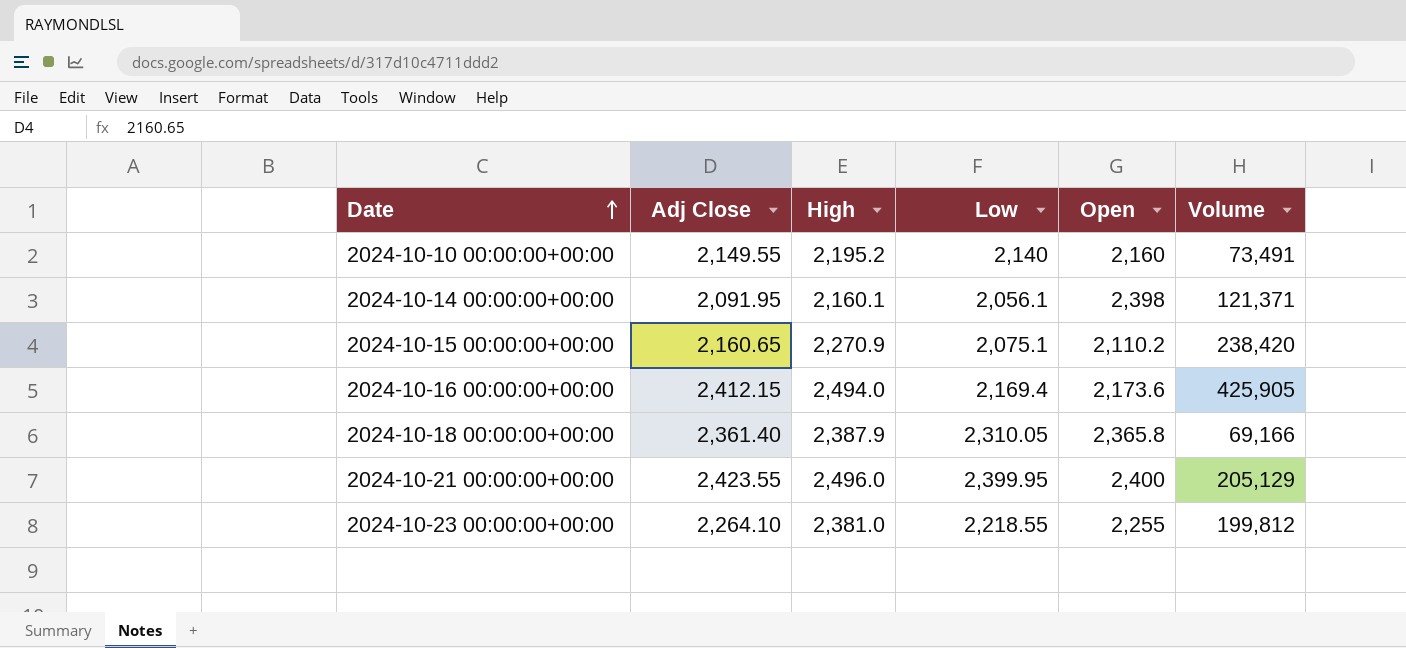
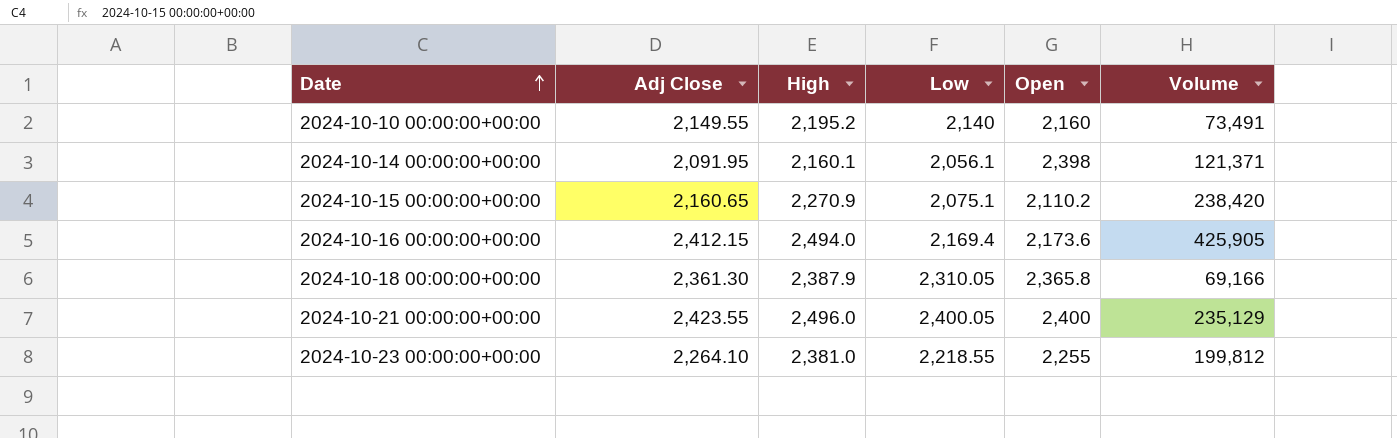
2024-10-18 00:00:00+00:00 | Adj Close: 2,361.40 -> 2,361.30
2024-10-21 00:00:00+00:00 | Low: 2,399.95 -> 2,400.05
2024-10-21 00:00:00+00:00 | Volume: 205,129 -> 235,129

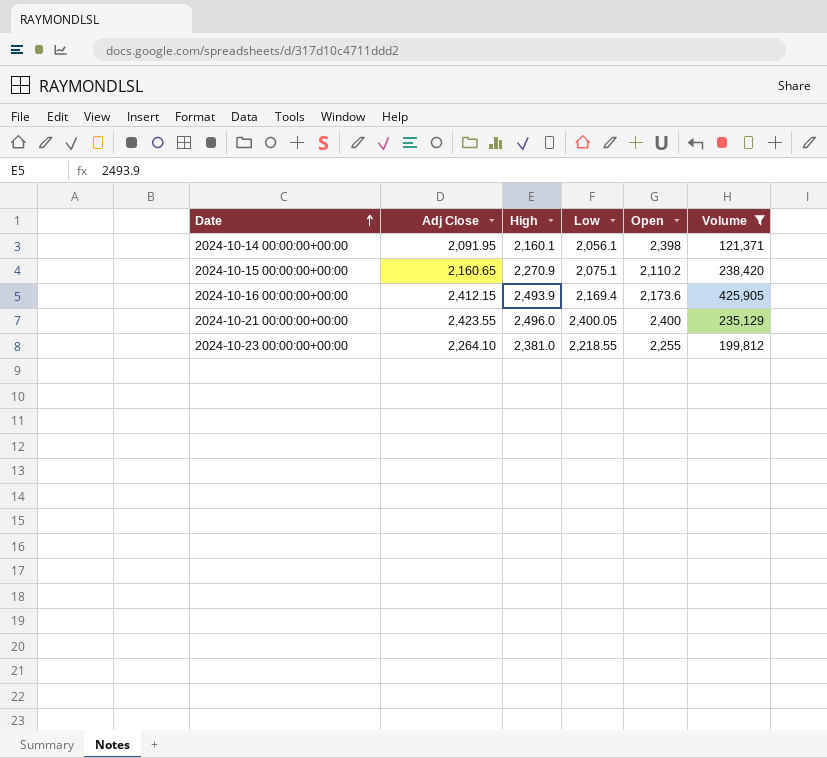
filter: none -> Volume >= 121,371
2024-10-16 00:00:00+00:00 | High: 2,494.0 -> 2,493.9

